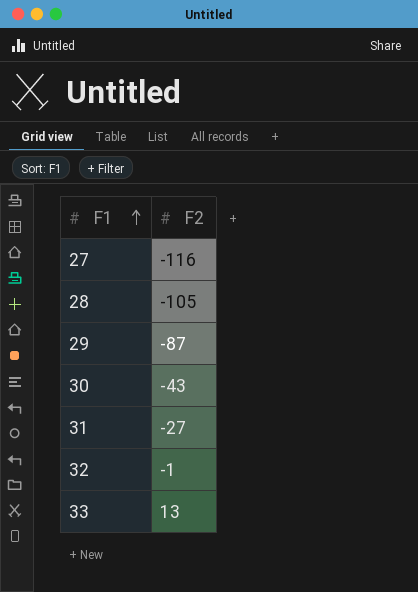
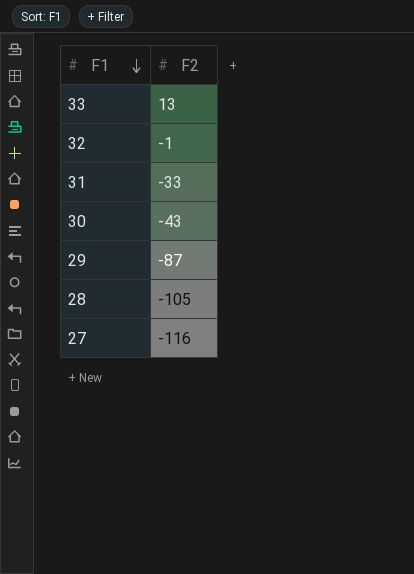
row order: F1 ascending -> F1 descending
31 | F2: -27 -> -33

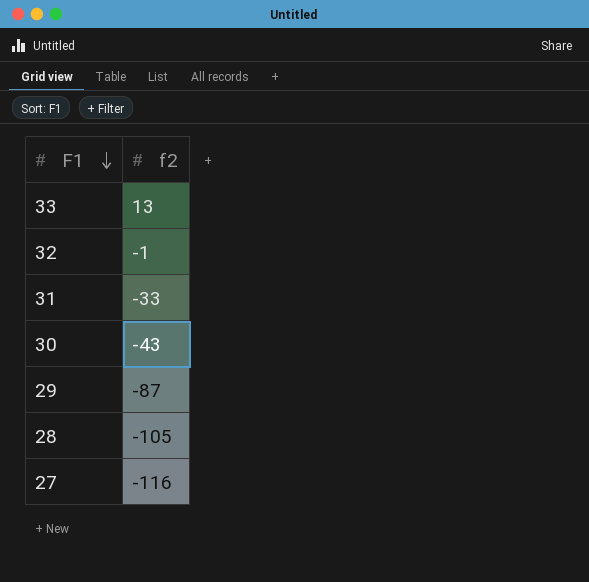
column name: F2 -> f2

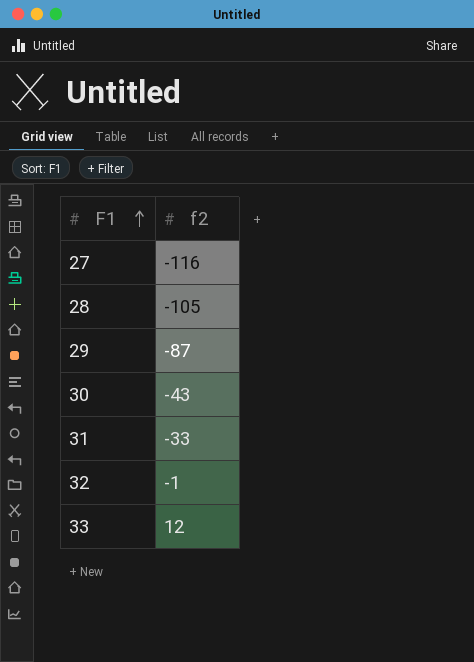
row order: F1 descending -> F1 ascending
33 | f2: 13 -> 12

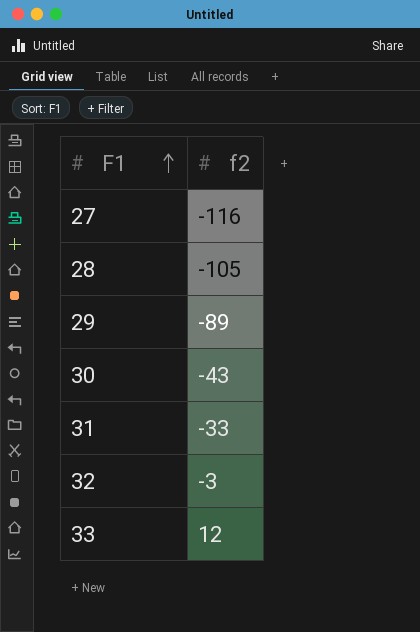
29 | f2: -87 -> -89
32 | f2: -1 -> -3

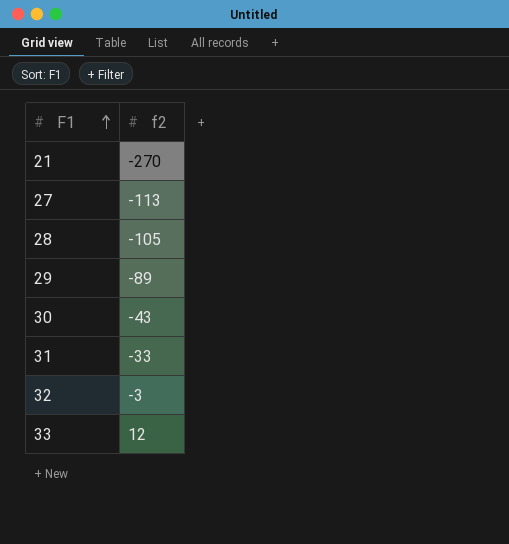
row 21: none -> -270
27 | f2: -116 -> -113

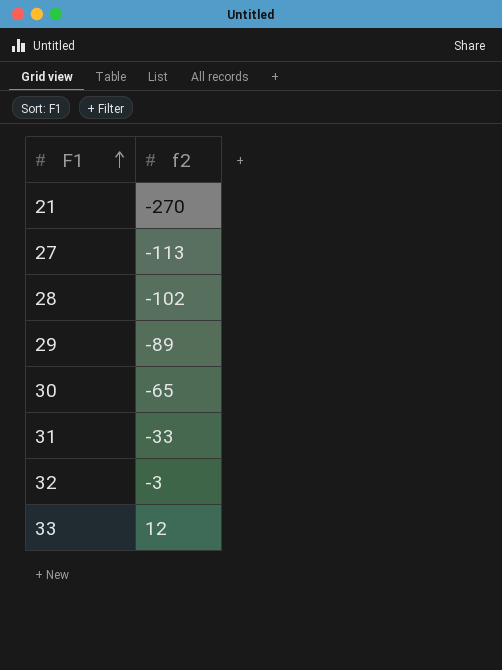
28 | f2: -105 -> -102
30 | f2: -43 -> -65

